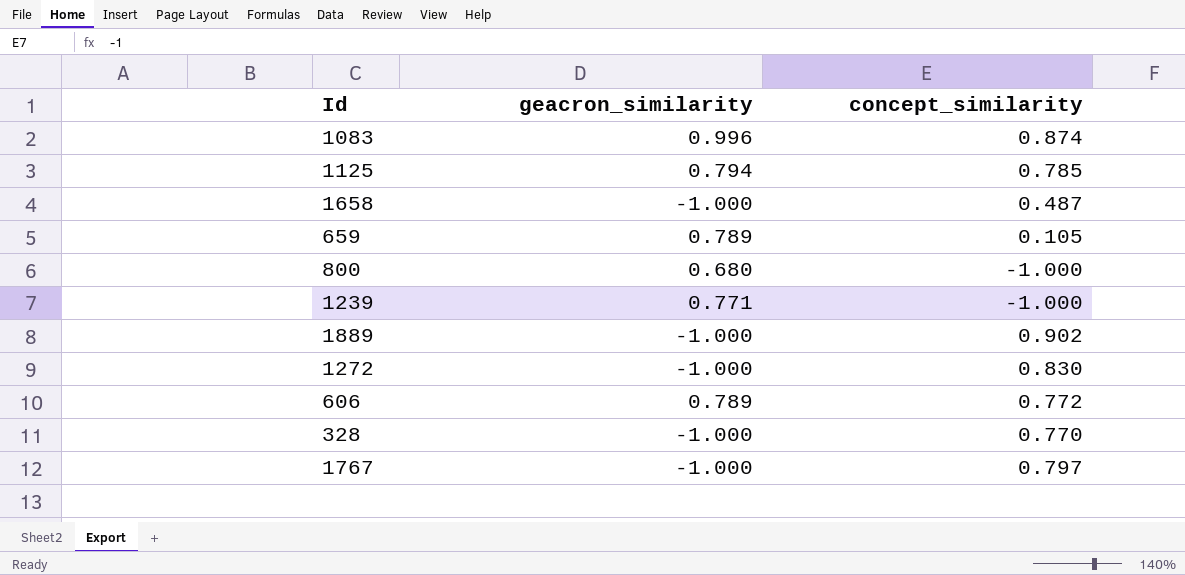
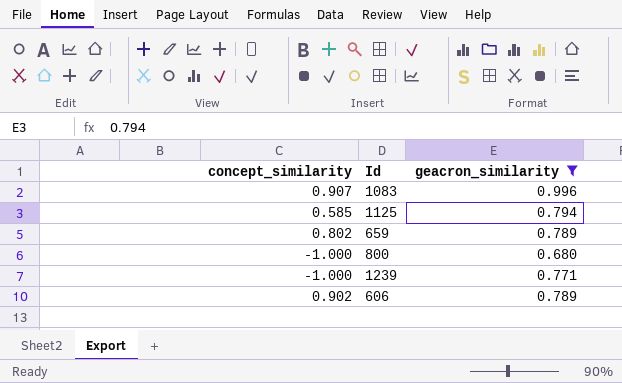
filter: none -> geacron_similarity != -1.000
column concept_similarity | position: 3 -> 1
1083 | concept_similarity: 0.874 -> 0.907
1125 | concept_similarity: 0.785 -> 0.585
659 | concept_similarity: 0.105 -> 0.802
606 | concept_similarity: 0.772 -> 0.902

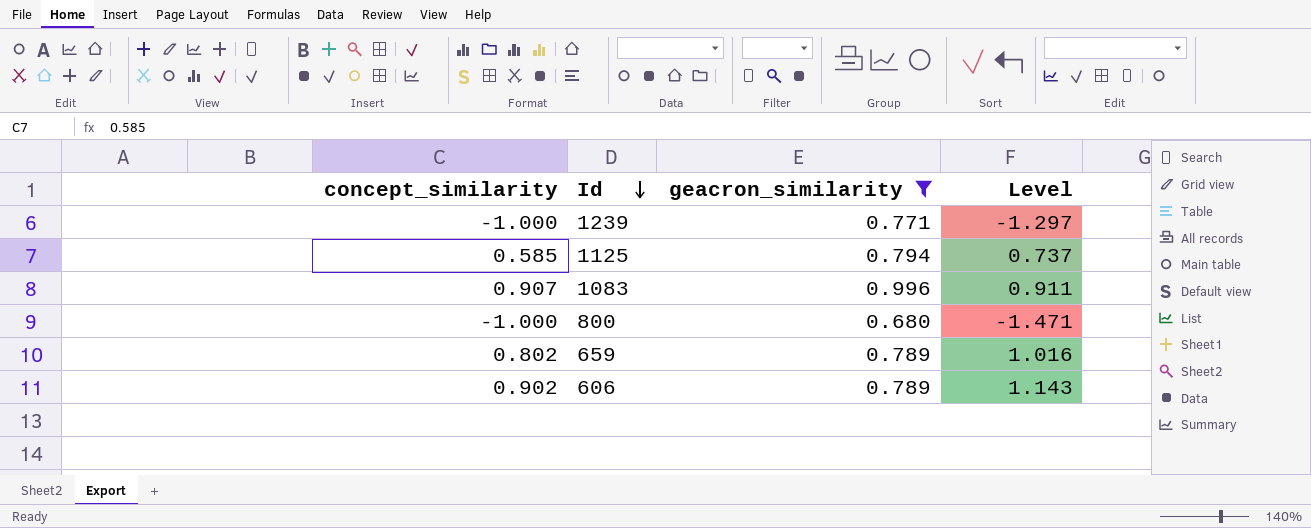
row order: none -> Id descending
column Level | formula: none -> [concept_similarity] / [geacron_similarity]

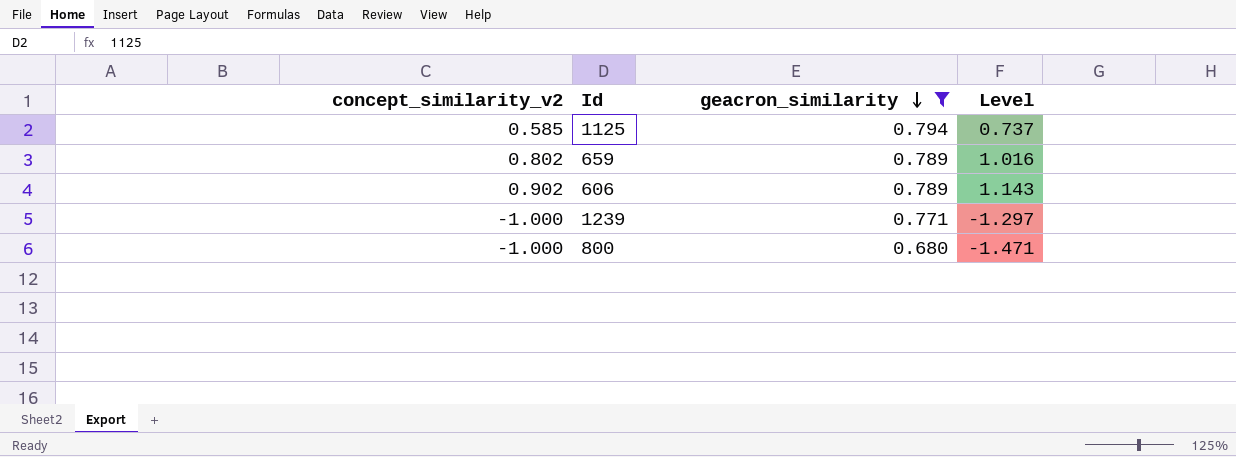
row order: Id descending -> geacron_similarity descending
column name: concept_similarity -> concept_similarity_v2
row 1083: 0.907 | 0.996 | 0.911 -> none

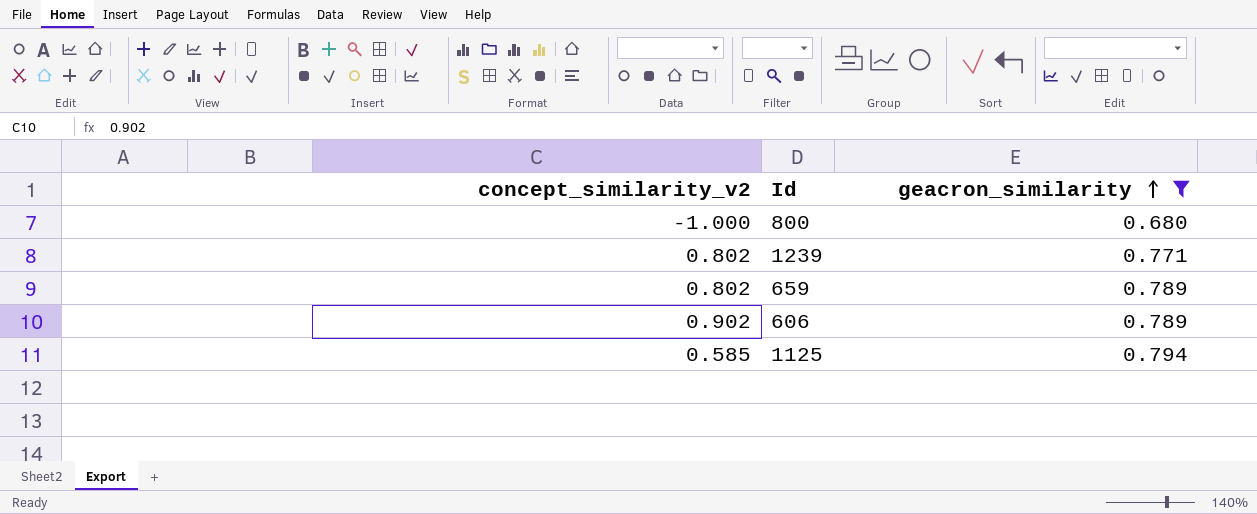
row order: geacron_similarity descending -> geacron_similarity ascending
column Level | formula: [concept_similarity_v2] / [geacron_similarity] -> none
1239 | concept_similarity_v2: -1.000 -> 0.802

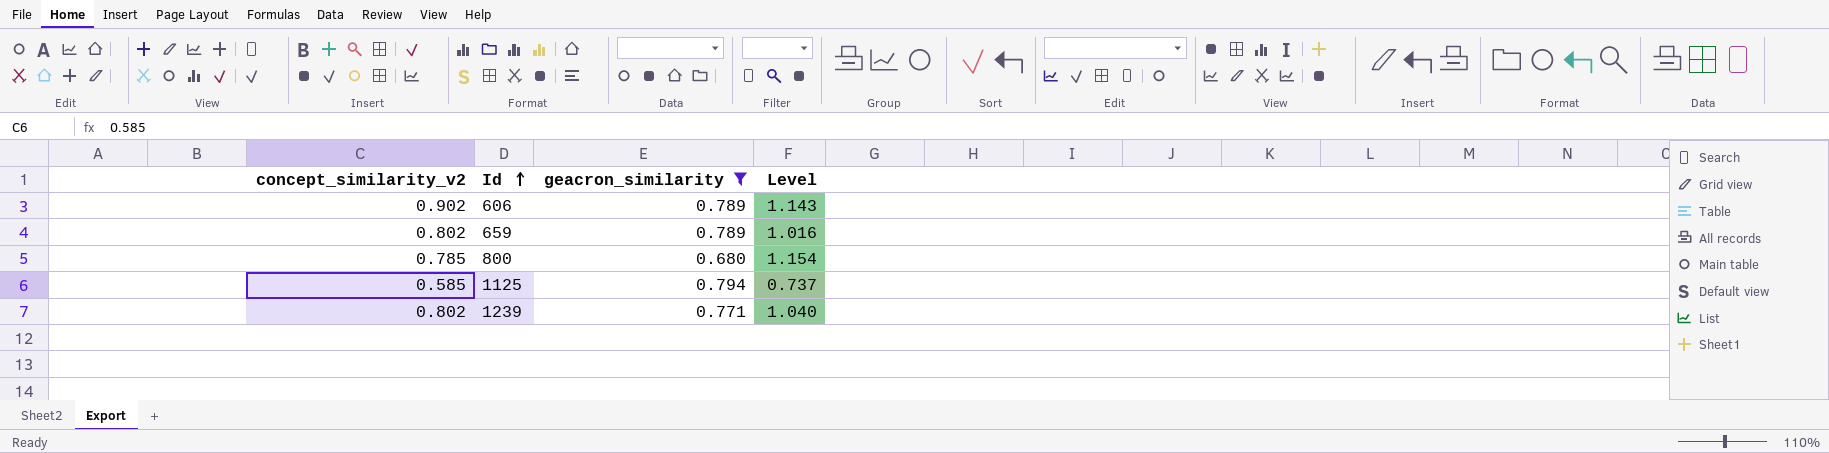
row order: geacron_similarity ascending -> Id ascending
column Level | formula: none -> [concept_similarity_v2] / [geacron_similarity]
800 | concept_similarity_v2: -1.000 -> 0.785

